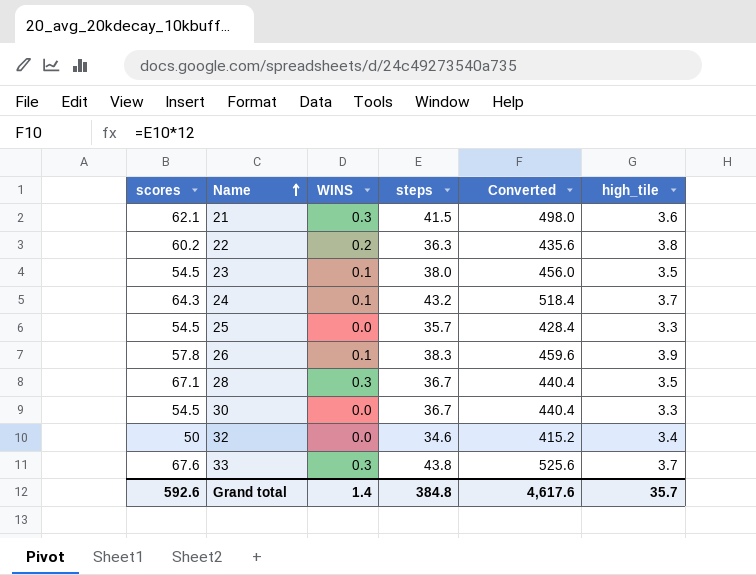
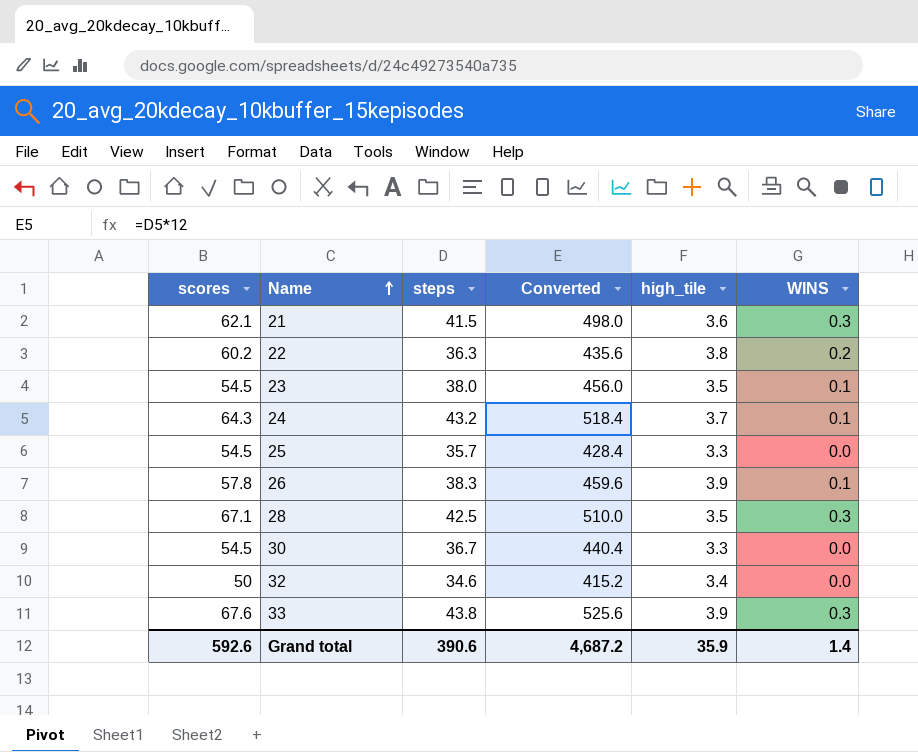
column WINS | position: 3 -> 6
28 | steps: 36.7 -> 42.5
28 | Converted: 440.4 -> 510.0
33 | high_tile: 3.7 -> 3.9
Grand total | steps: 384.8 -> 390.6
Grand total | Converted: 4,617.6 -> 4,687.2
Grand total | high_tile: 35.7 -> 35.9

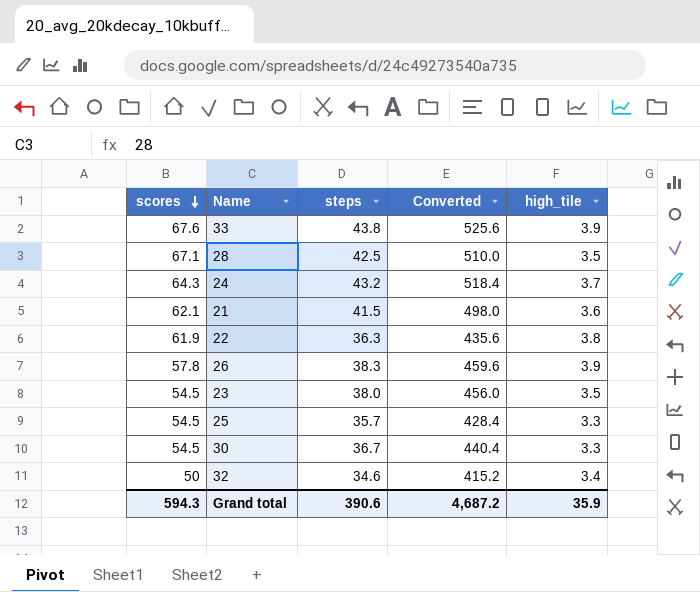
row order: Name ascending -> scores descending
column WINS | position: 6 -> none
22 | scores: 60.2 -> 61.9
Grand total | scores: 592.6 -> 594.3

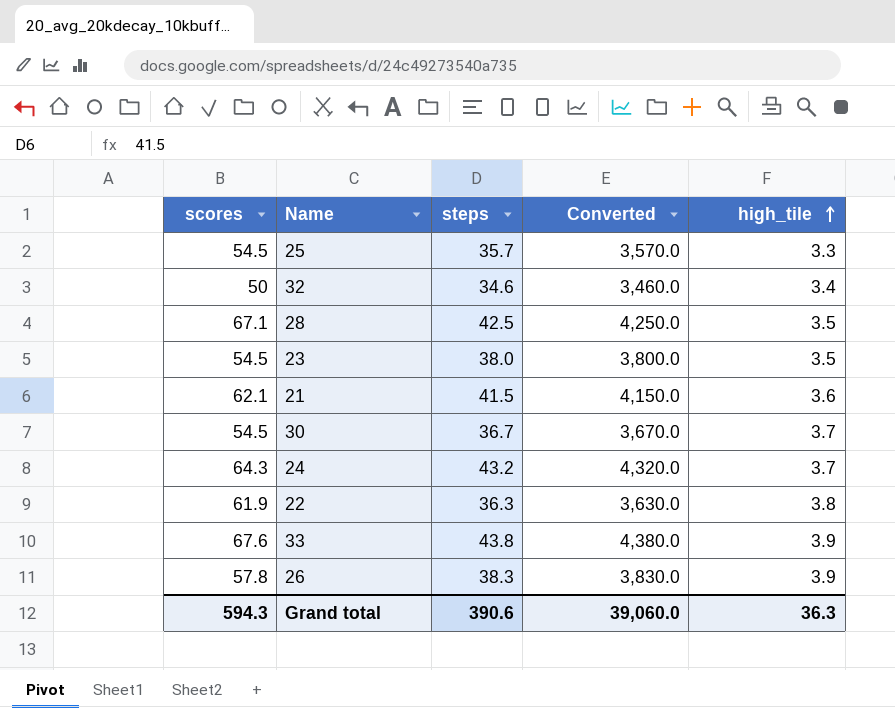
row order: scores descending -> high_tile ascending
column Converted | formula: [steps] * 12 -> [steps] * 100
30 | high_tile: 3.3 -> 3.7
Grand total | Converted: 4,687.2 -> 39,060.0
Grand total | high_tile: 35.9 -> 36.3

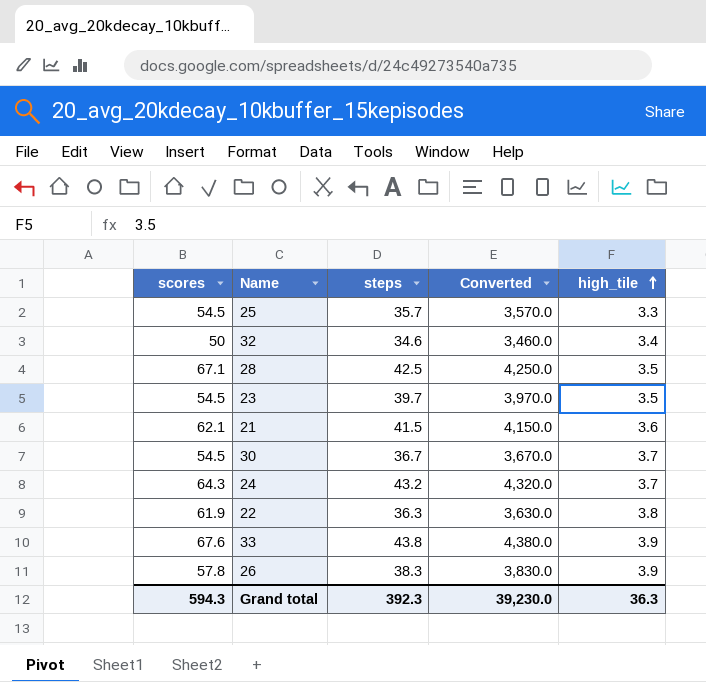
23 | steps: 38.0 -> 39.7
23 | Converted: 3,800.0 -> 3,970.0
Grand total | steps: 390.6 -> 392.3
Grand total | Converted: 39,060.0 -> 39,230.0

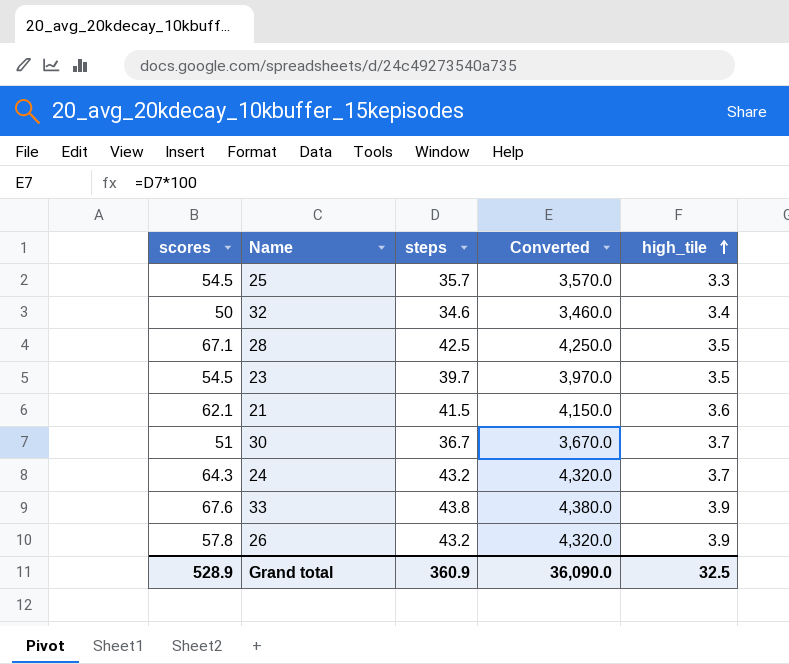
row 22: 61.9 | 36.3 | 3,630.0 | 3.8 -> none
30 | scores: 54.5 -> 51
26 | steps: 38.3 -> 43.2
26 | Converted: 3,830.0 -> 4,320.0
Grand total | scores: 594.3 -> 528.9
Grand total | steps: 392.3 -> 360.9
Grand total | Converted: 39,230.0 -> 36,090.0
Grand total | high_tile: 36.3 -> 32.5

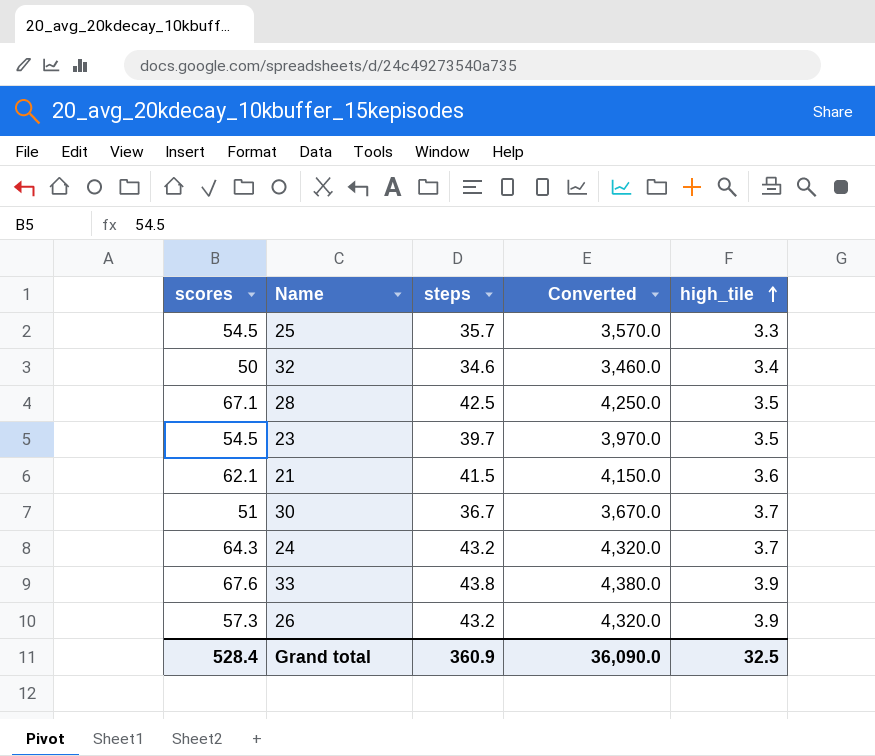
26 | scores: 57.8 -> 57.3
Grand total | scores: 528.9 -> 528.4

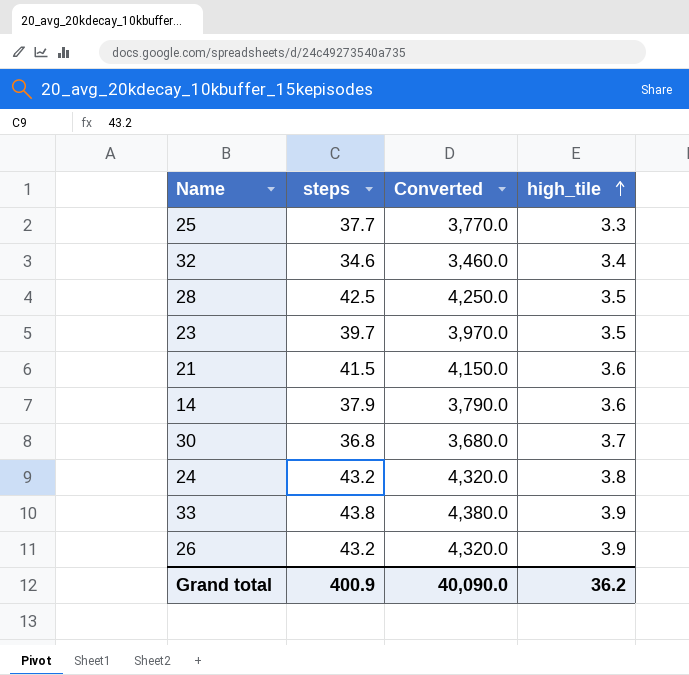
column scores | position: 1 -> none
25 | steps: 35.7 -> 37.7
25 | Converted: 3,570.0 -> 3,770.0
row 14: none -> 37.9 | 3,790.0 | 3.6
30 | steps: 36.7 -> 36.8
30 | Converted: 3,670.0 -> 3,680.0
24 | high_tile: 3.7 -> 3.8
Grand total | steps: 360.9 -> 400.9
Grand total | Converted: 36,090.0 -> 40,090.0
Grand total | high_tile: 32.5 -> 36.2

